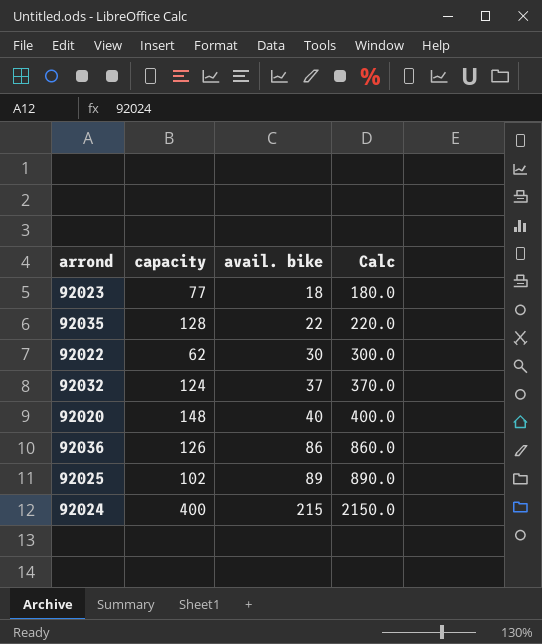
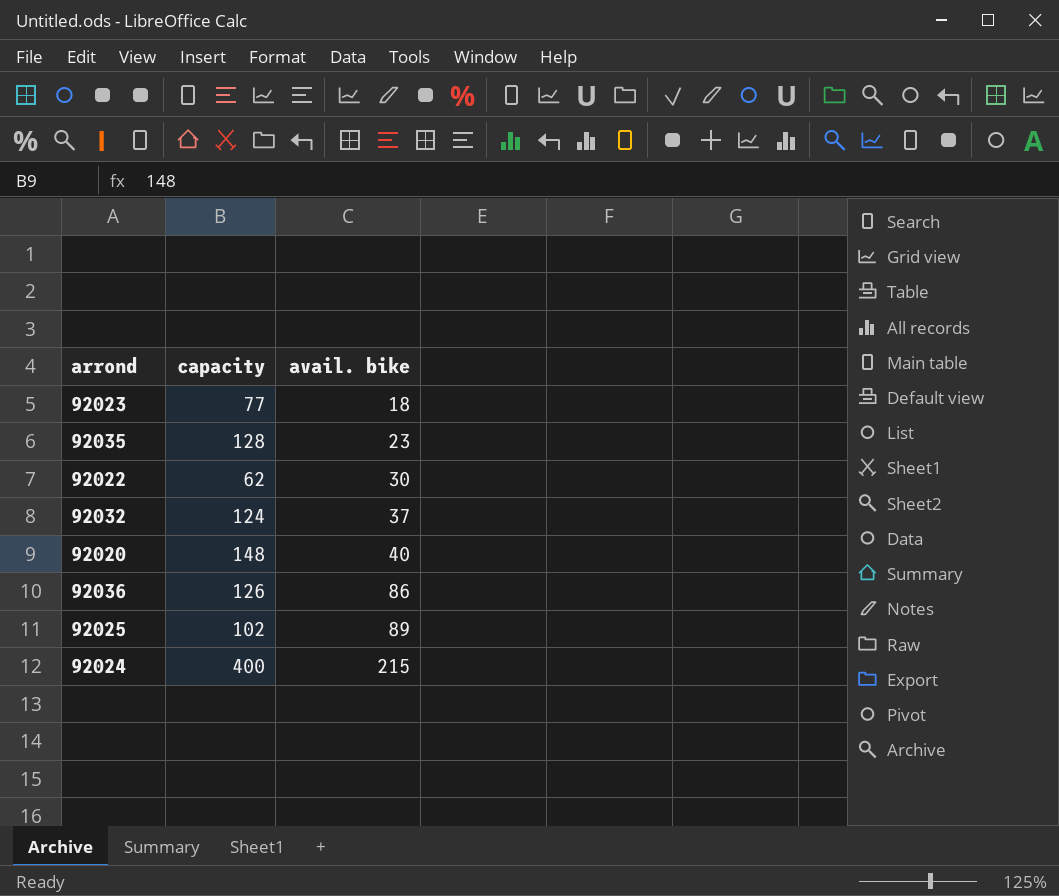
column Calc | formula: [avail. bike] * 10 -> none
92035 | avail. bike: 22 -> 23

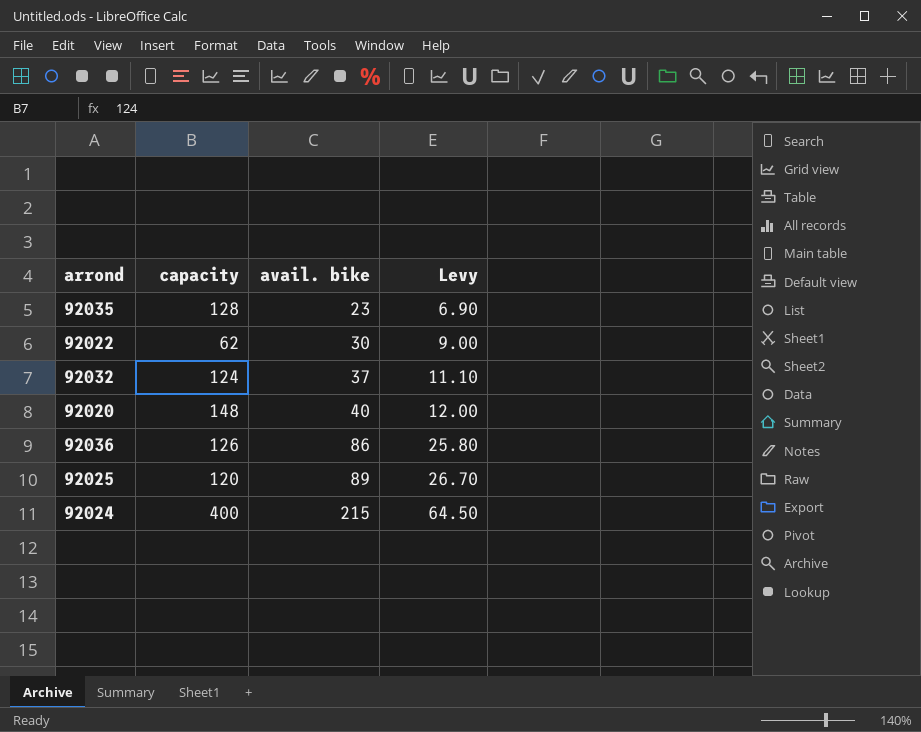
column Levy | formula: none -> [avail. bike] * 0.3
row 92023: 77 | 18 -> none
92025 | capacity: 102 -> 120

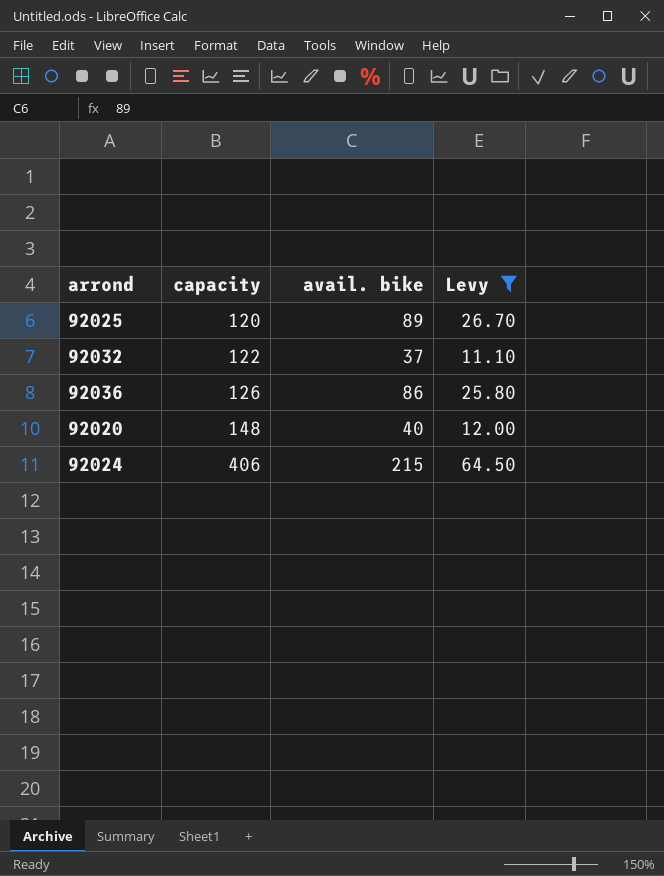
filter: none -> Levy >= 11.10
row order: avail. bike ascending -> capacity ascending
92032 | capacity: 124 -> 122
92024 | capacity: 400 -> 406

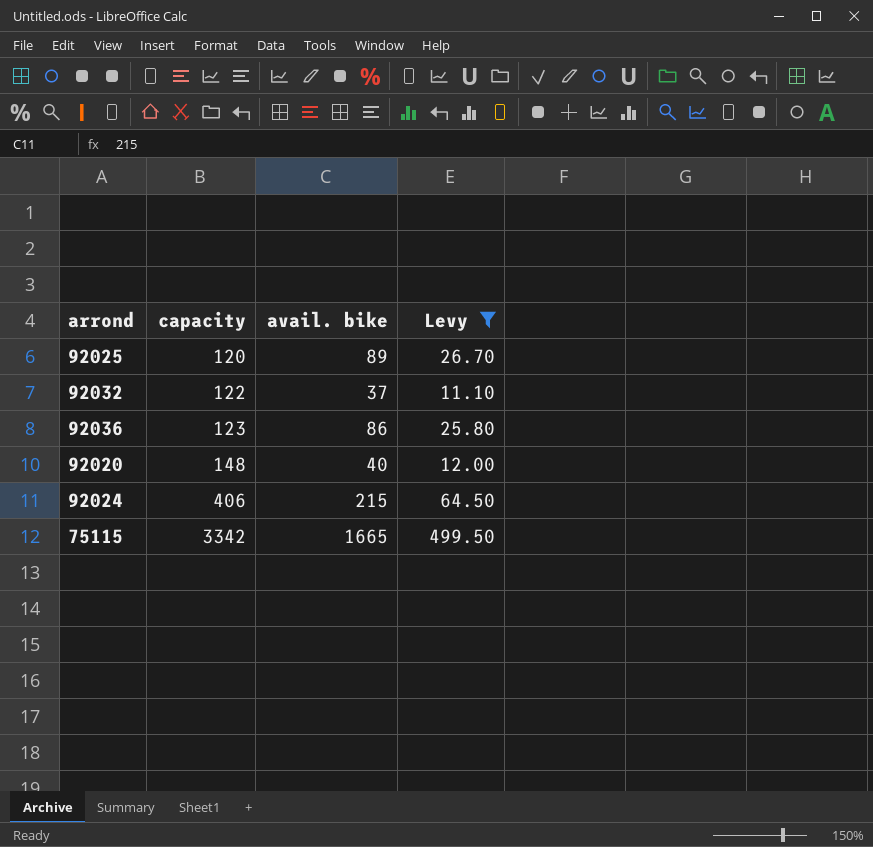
92036 | capacity: 126 -> 123
row 75115: none -> 3342 | 1665 | 499.50

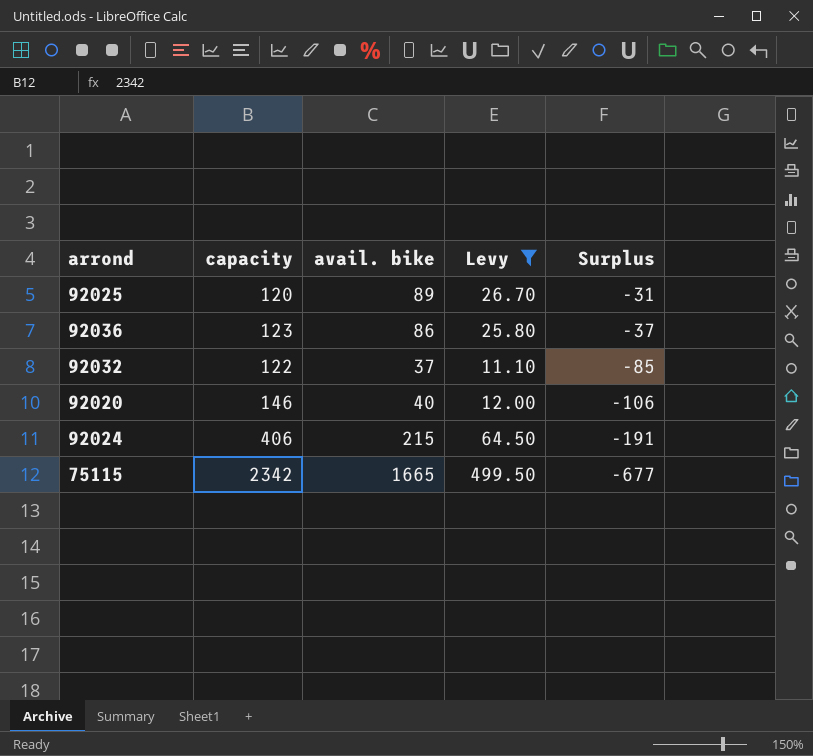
row order: capacity ascending -> Surplus descending
column Surplus | formula: none -> [avail. bike] - [capacity]
92020 | capacity: 148 -> 146
75115 | capacity: 3342 -> 2342

